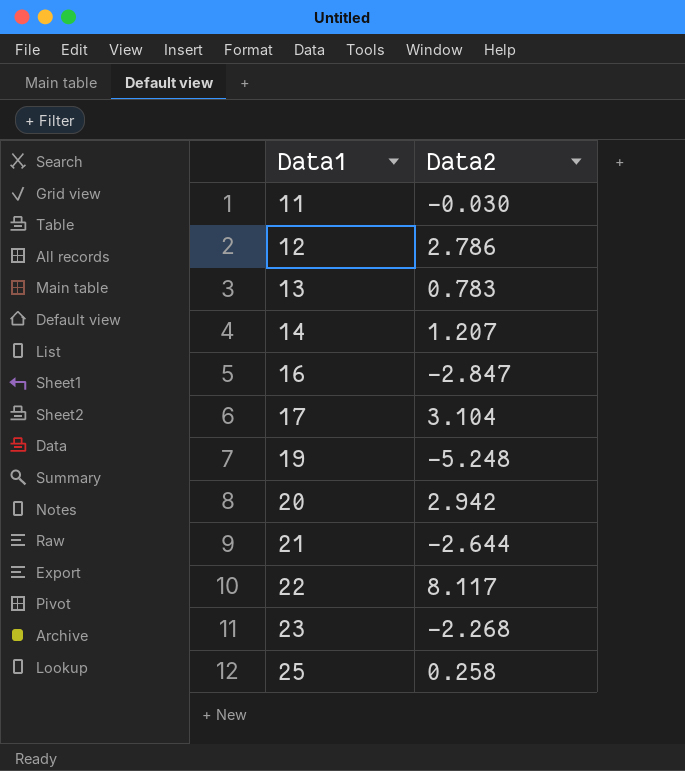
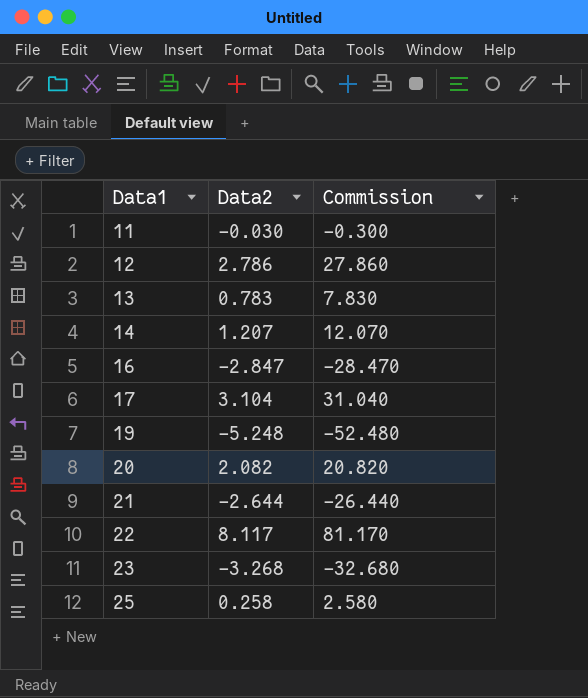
column Commission | formula: none -> [Data2] * 10
20 | Data2: 2.942 -> 2.082
23 | Data2: -2.268 -> -3.268

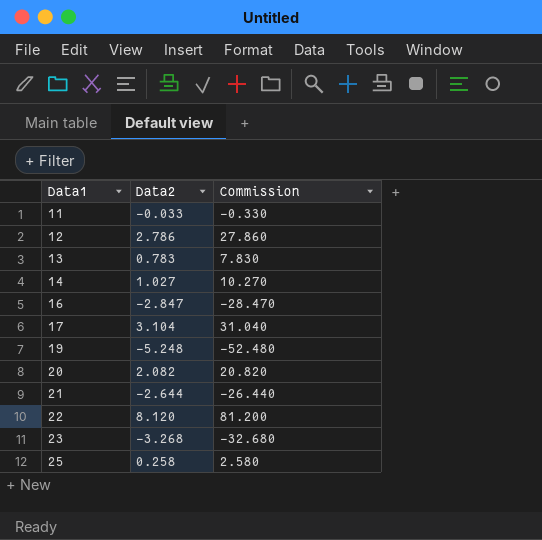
11 | Data2: -0.030 -> -0.033
11 | Commission: -0.300 -> -0.330
14 | Data2: 1.207 -> 1.027
14 | Commission: 12.070 -> 10.270
22 | Data2: 8.117 -> 8.120
22 | Commission: 81.170 -> 81.200

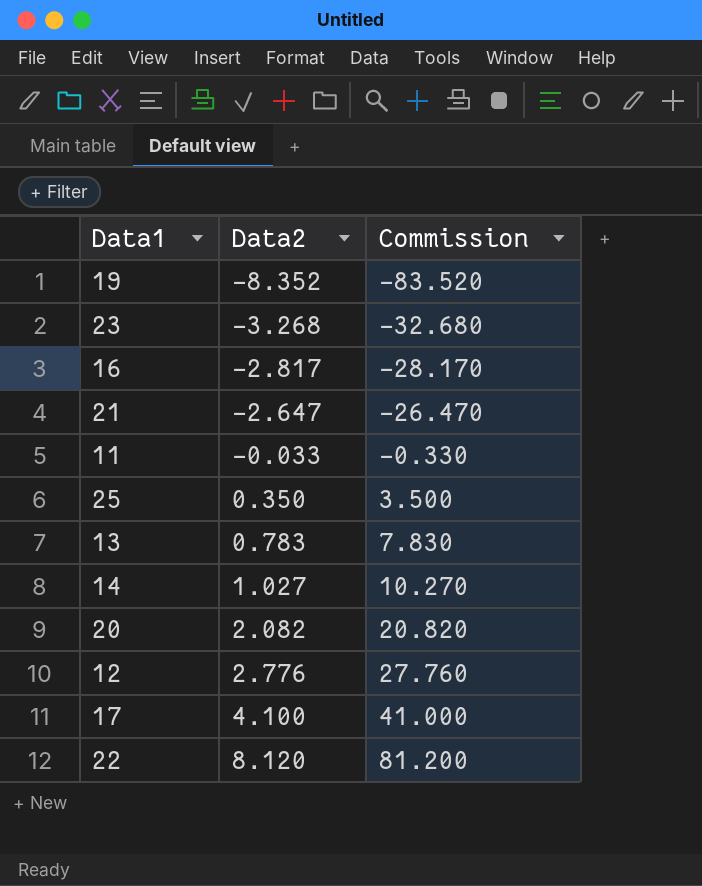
row order: Data1 ascending -> Data2 ascending
19 | Data2: -5.248 -> -8.352
19 | Commission: -52.480 -> -83.520
16 | Data2: -2.847 -> -2.817
16 | Commission: -28.470 -> -28.170
21 | Data2: -2.644 -> -2.647
21 | Commission: -26.440 -> -26.470
25 | Data2: 0.258 -> 0.350
25 | Commission: 2.580 -> 3.500
12 | Data2: 2.786 -> 2.776
12 | Commission: 27.860 -> 27.760
17 | Data2: 3.104 -> 4.100
17 | Commission: 31.040 -> 41.000

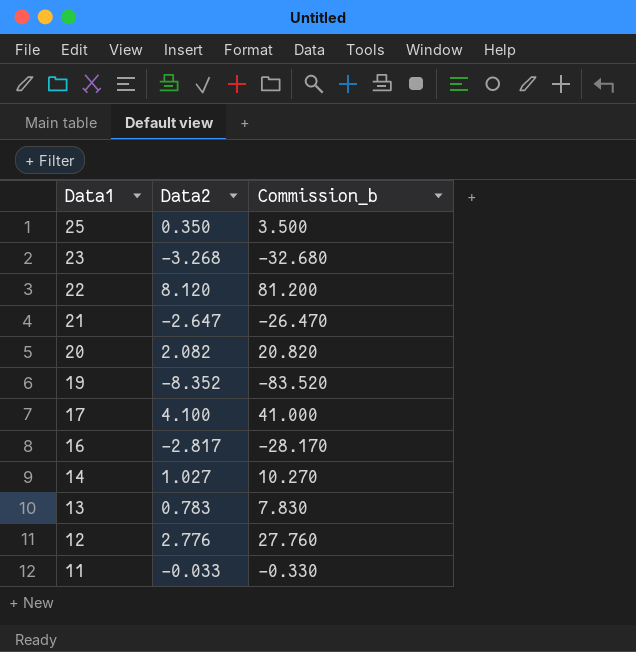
row order: Data2 ascending -> Data1 descending
column name: Commission -> Commission_b

